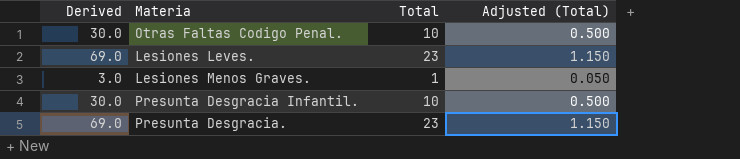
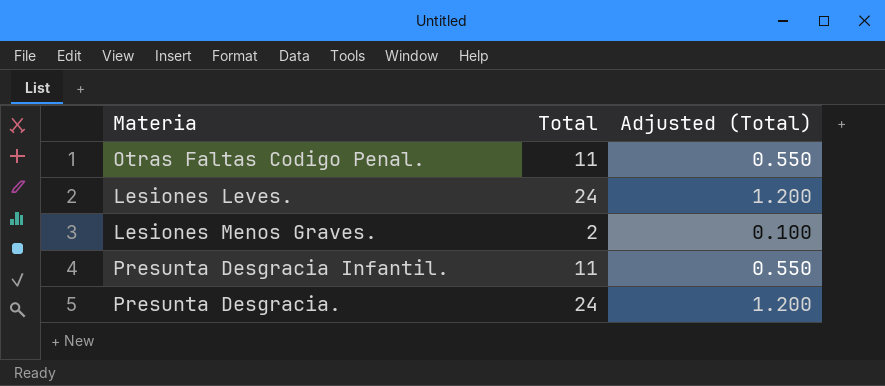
column Derived | formula: [Total] * 3 -> none
Otras Faltas Codigo Penal. | Total: 10 -> 11
Otras Faltas Codigo Penal. | Adjusted (Total): 0.500 -> 0.550
Lesiones Leves. | Total: 23 -> 24
Lesiones Leves. | Adjusted (Total): 1.150 -> 1.200
Lesiones Menos Graves. | Total: 1 -> 2
Lesiones Menos Graves. | Adjusted (Total): 0.050 -> 0.100
Presunta Desgracia Infantil. | Total: 10 -> 11
Presunta Desgracia Infantil. | Adjusted (Total): 0.500 -> 0.550
Presunta Desgracia. | Total: 23 -> 24
Presunta Desgracia. | Adjusted (Total): 1.150 -> 1.200

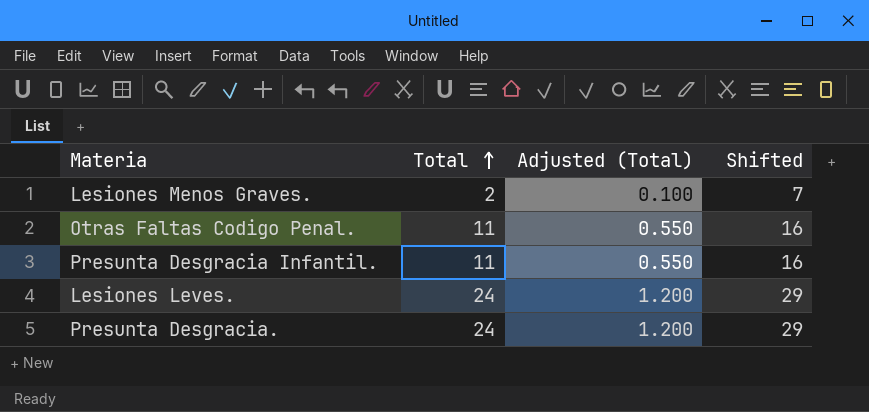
row order: none -> Total ascending
column Shifted | formula: none -> [Total] + 5

